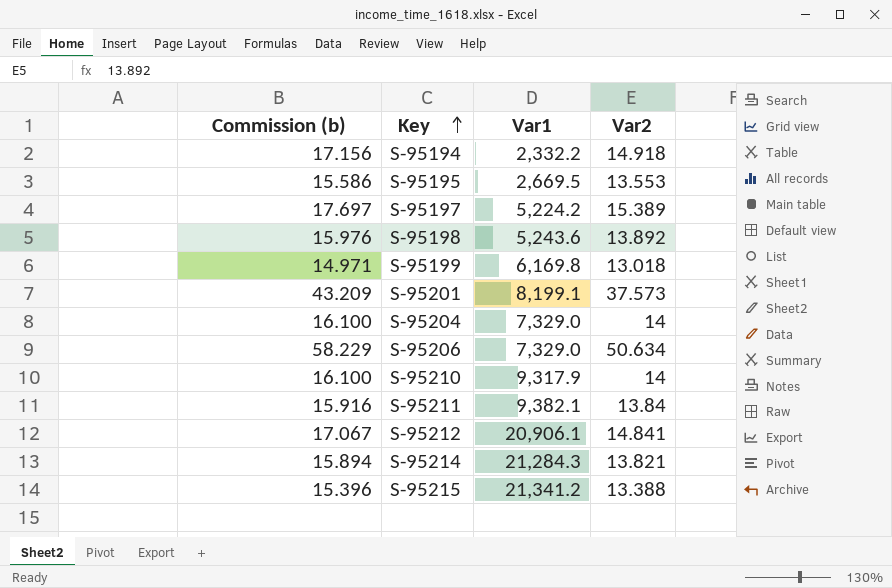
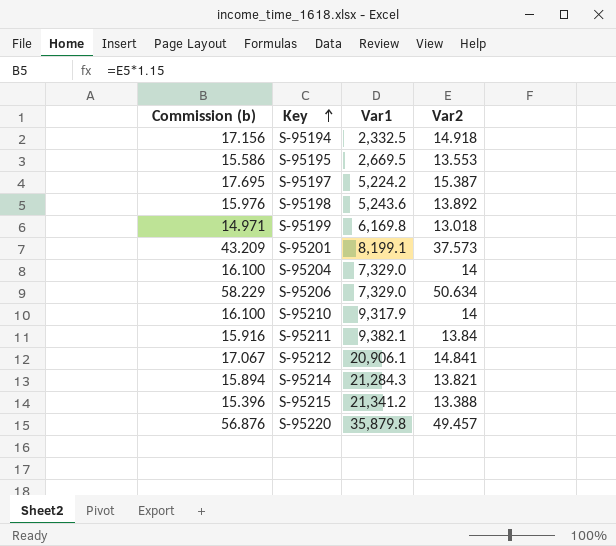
S-95194 | Var1: 2,332.2 -> 2,332.5
S-95197 | Commission (b): 17.697 -> 17.695
S-95197 | Var2: 15.389 -> 15.387
row S-95220: none -> 56.876 | 35,879.8 | 49.457

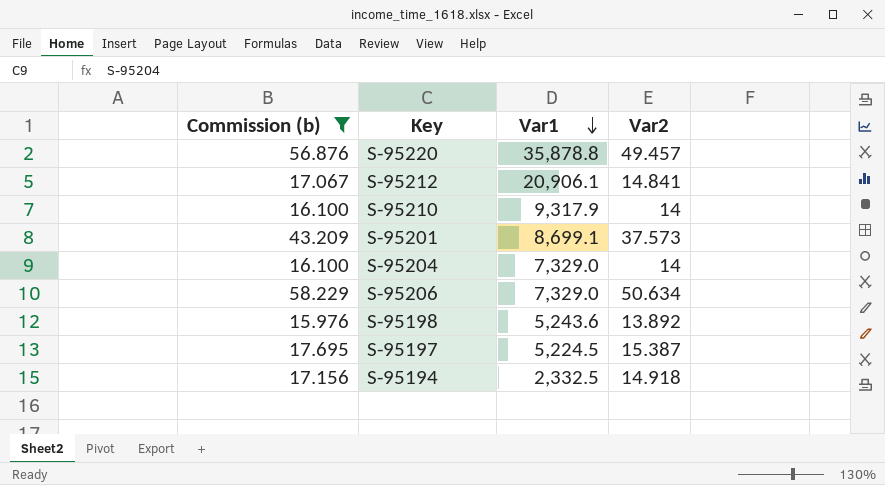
filter: none -> Commission (b) >= 15.976
row order: Key ascending -> Var1 descending
S-95220 | Var1: 35,879.8 -> 35,878.8
S-95201 | Var1: 8,199.1 -> 8,699.1
S-95197 | Var1: 5,224.2 -> 5,224.5

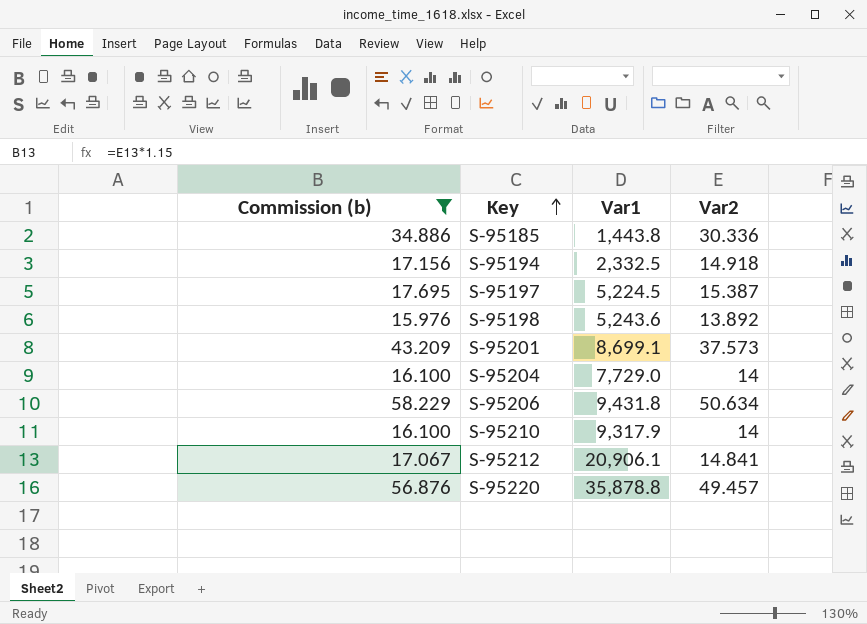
row order: Var1 descending -> Key ascending
row S-95185: none -> 34.886 | 1,443.8 | 30.336
S-95204 | Var1: 7,329.0 -> 7,729.0
S-95206 | Var1: 7,329.0 -> 9,431.8

